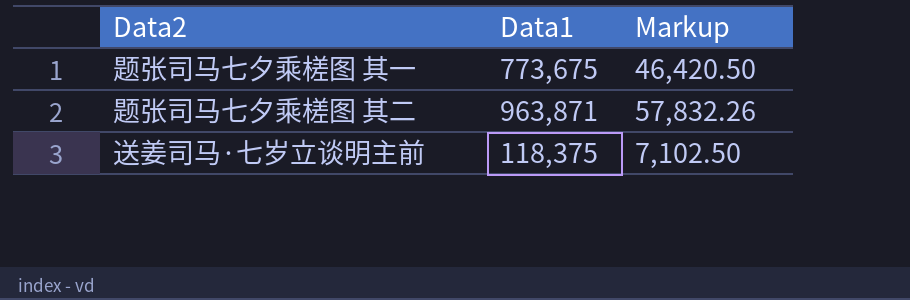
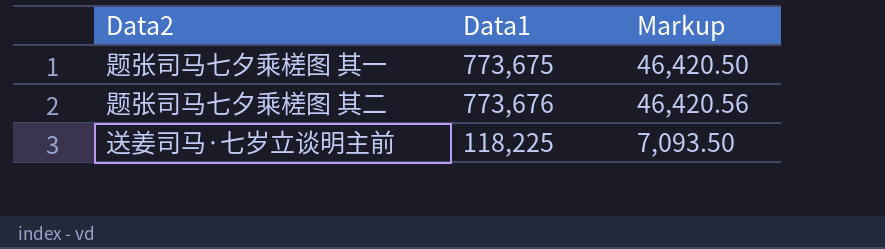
题张司马七夕乘槎图 其二 | Data1: 963,871 -> 773,676
题张司马七夕乘槎图 其二 | Markup: 57,832.26 -> 46,420.56
送姜司马·七岁立谈明主前 | Data1: 118,375 -> 118,225
送姜司马·七岁立谈明主前 | Markup: 7,102.50 -> 7,093.50

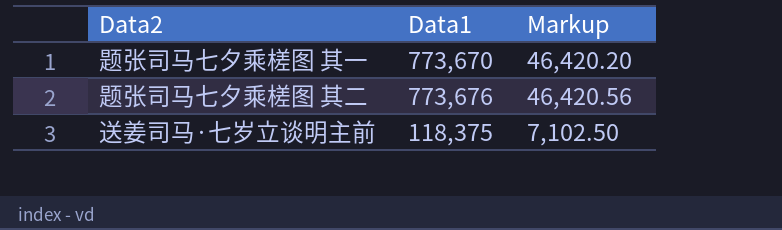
题张司马七夕乘槎图 其一 | Data1: 773,675 -> 773,670
题张司马七夕乘槎图 其一 | Markup: 46,420.50 -> 46,420.20
送姜司马·七岁立谈明主前 | Data1: 118,225 -> 118,375
送姜司马·七岁立谈明主前 | Markup: 7,093.50 -> 7,102.50

